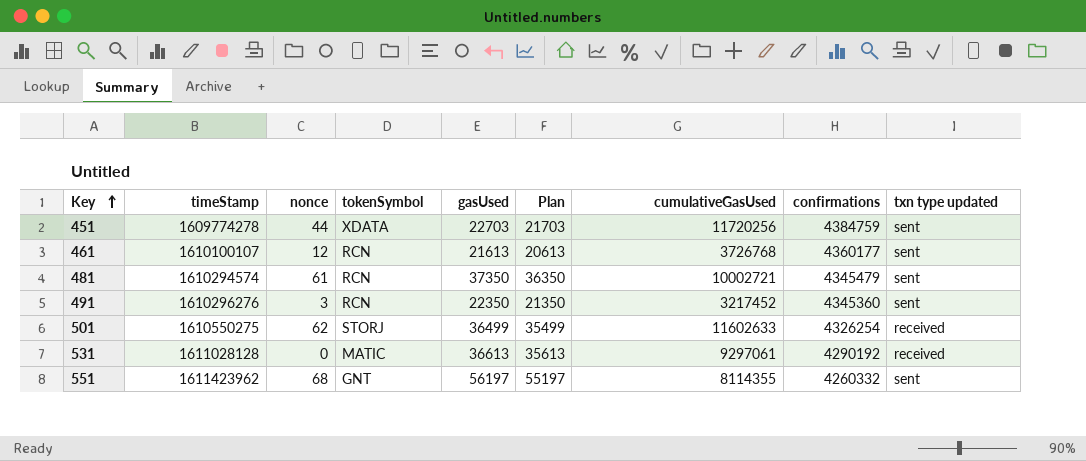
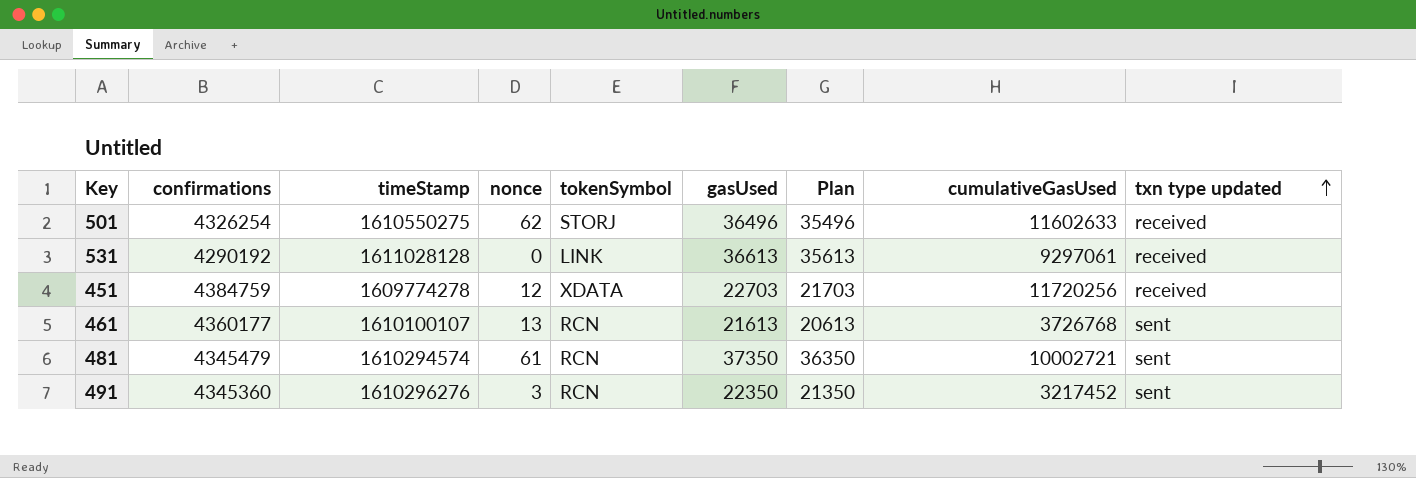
row order: Key ascending -> txn type updated ascending
column confirmations | position: 8 -> 2
row 551: 1611423962 | 68 | GNT | 56197 | 55197 | 8114355 | 4260332 | sent -> none
501 | gasUsed: 36499 -> 36496
501 | Plan: 35499 -> 35496
531 | tokenSymbol: MATIC -> LINK
451 | nonce: 44 -> 12
451 | txn type updated: sent -> received
461 | nonce: 12 -> 13

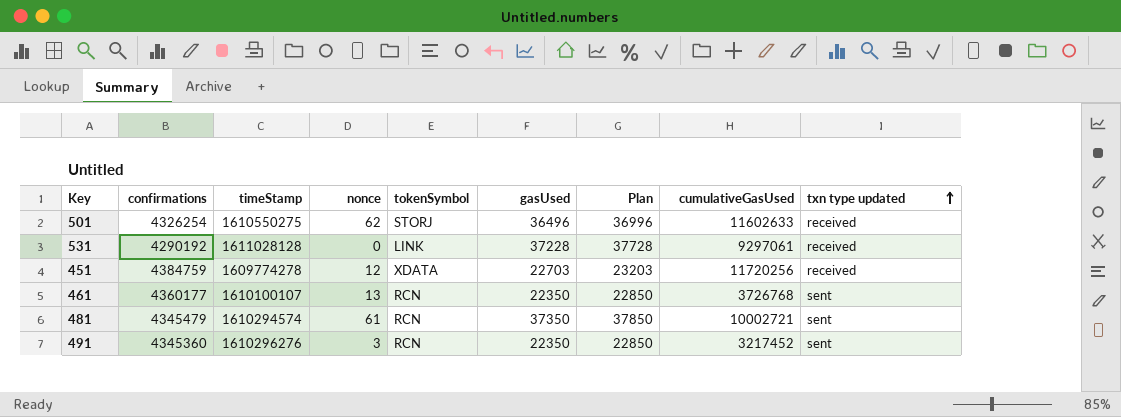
column Plan | formula: [gasUsed] - 1000 -> [gasUsed] + 500
531 | gasUsed: 36613 -> 37228
461 | gasUsed: 21613 -> 22350

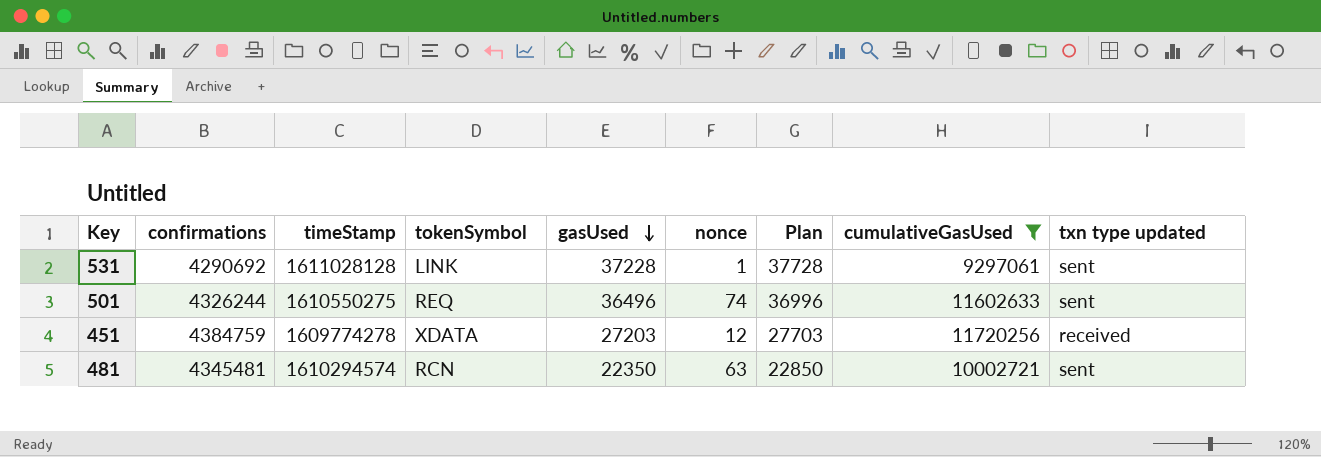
filter: none -> cumulativeGasUsed >= 9297061
row order: txn type updated ascending -> gasUsed descending
column nonce | position: 4 -> 6
531 | confirmations: 4290192 -> 4290692
531 | nonce: 0 -> 1
531 | txn type updated: received -> sent
501 | confirmations: 4326254 -> 4326244
501 | tokenSymbol: STORJ -> REQ
501 | nonce: 62 -> 74
501 | txn type updated: received -> sent
451 | gasUsed: 22703 -> 27203
451 | Plan: 23203 -> 27703
481 | confirmations: 4345479 -> 4345481
481 | gasUsed: 37350 -> 22350
481 | nonce: 61 -> 63
481 | Plan: 37850 -> 22850

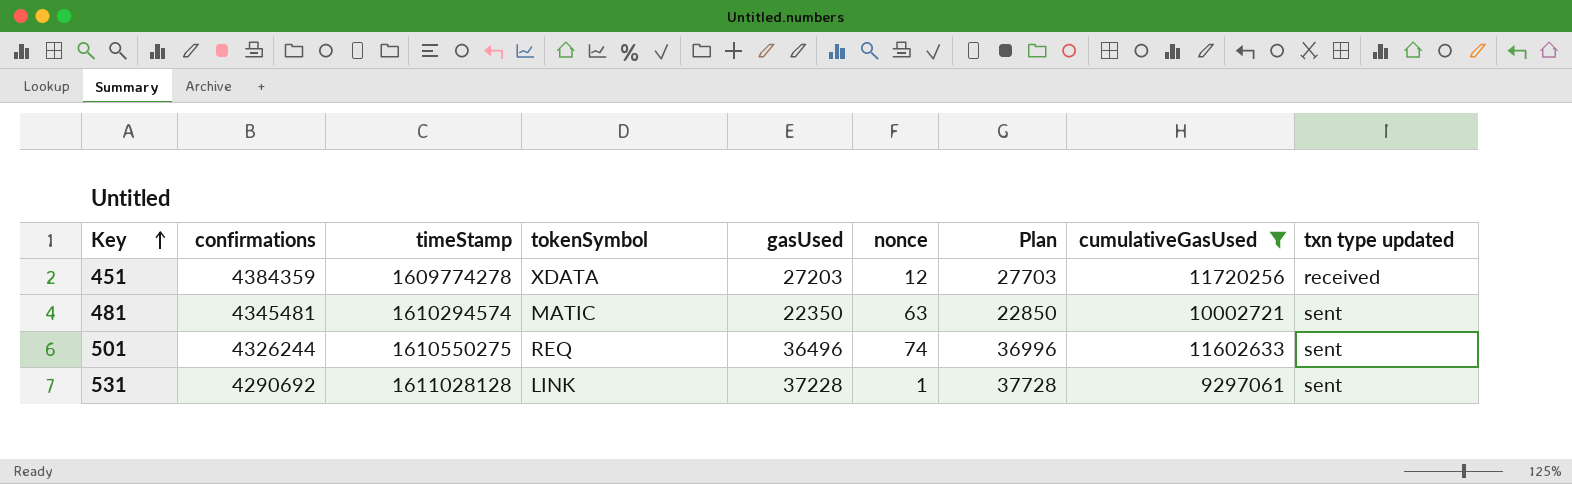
row order: gasUsed descending -> Key ascending
451 | confirmations: 4384759 -> 4384359
481 | tokenSymbol: RCN -> MATIC

